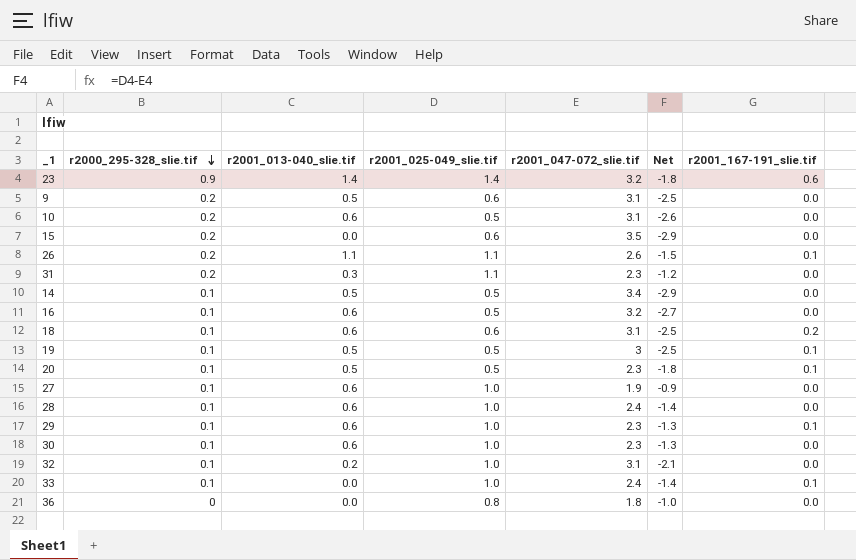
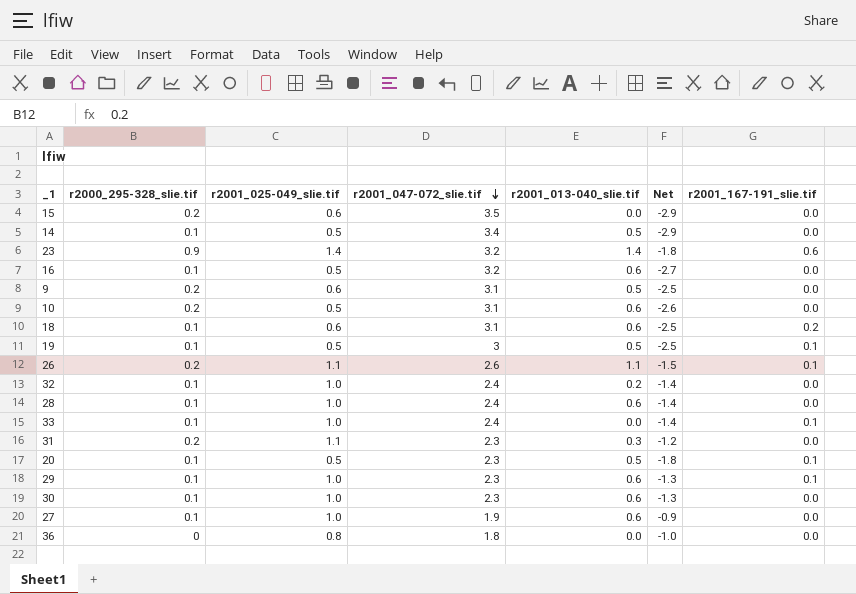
row order: r2000_295-328_slie.tif descending -> r2001_047-072_slie.tif descending
column r2001_013-040_slie.tif | position: 3 -> 5
32 | r2001_047-072_slie.tif: 3.1 -> 2.4
32 | Net: -2.1 -> -1.4

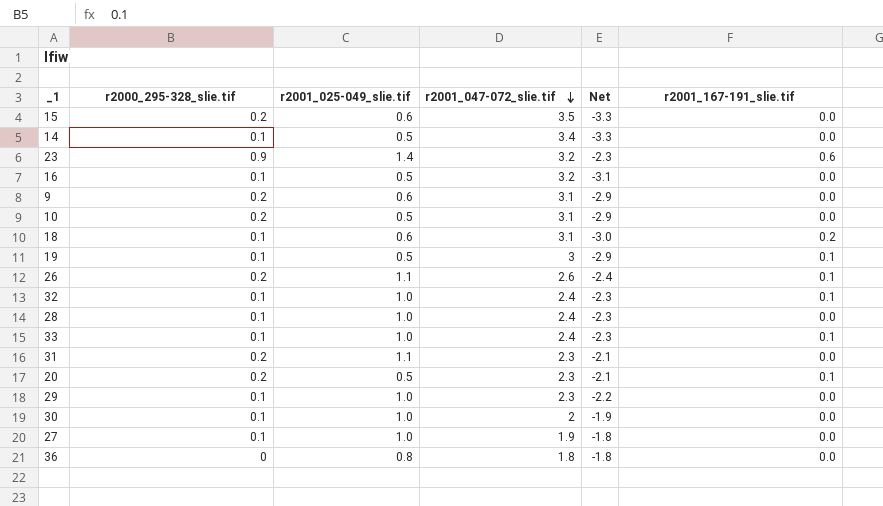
column r2001_013-040_slie.tif | position: 5 -> none
column Net | formula: [r2001_025-049_slie.tif] - [r2001_047-072_slie.tif] -> [r2000_295-328_slie.tif] - [r2001_047-072_slie.tif]
32 | r2001_167-191_slie.tif: 0.0 -> 0.1
20 | r2000_295-328_slie.tif: 0.1 -> 0.2
29 | r2001_167-191_slie.tif: 0.1 -> 0.0
30 | r2001_047-072_slie.tif: 2.3 -> 2

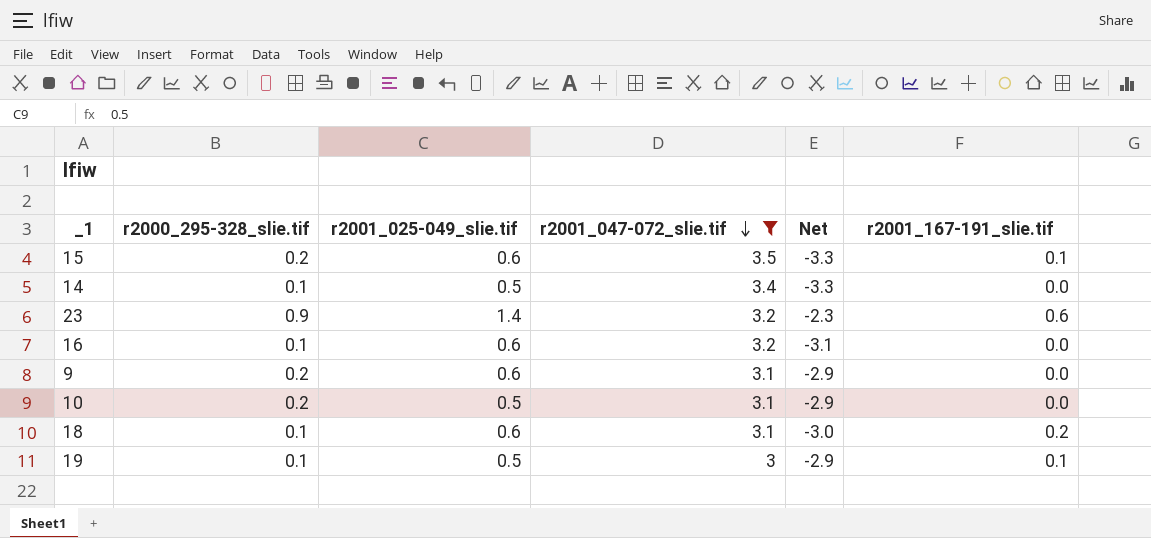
filter: none -> r2001_047-072_slie.tif >= 3
15 | r2001_167-191_slie.tif: 0.0 -> 0.1
16 | r2001_025-049_slie.tif: 0.5 -> 0.6

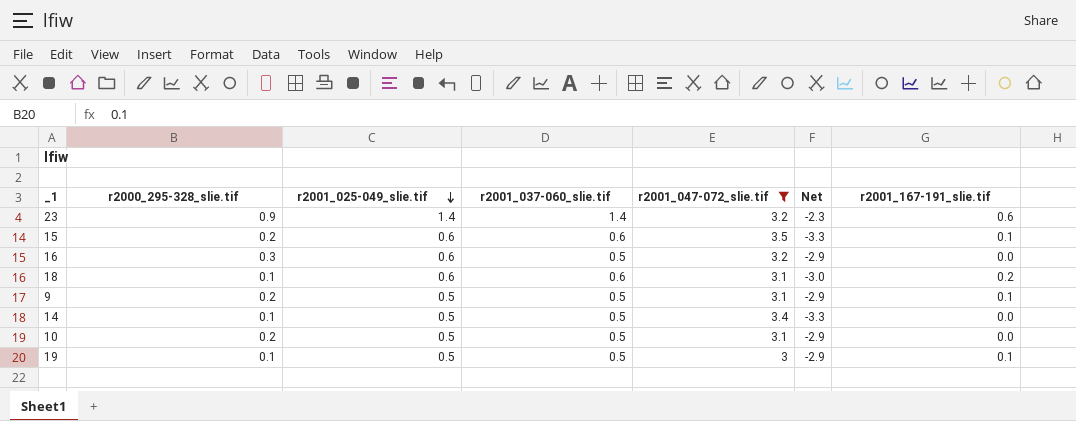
row order: r2001_047-072_slie.tif descending -> r2001_025-049_slie.tif descending
column r2001_037-060_slie.tif | position: none -> 4
16 | r2000_295-328_slie.tif: 0.1 -> 0.3
16 | Net: -3.1 -> -2.9
9 | r2001_025-049_slie.tif: 0.6 -> 0.5
9 | r2001_167-191_slie.tif: 0.0 -> 0.1

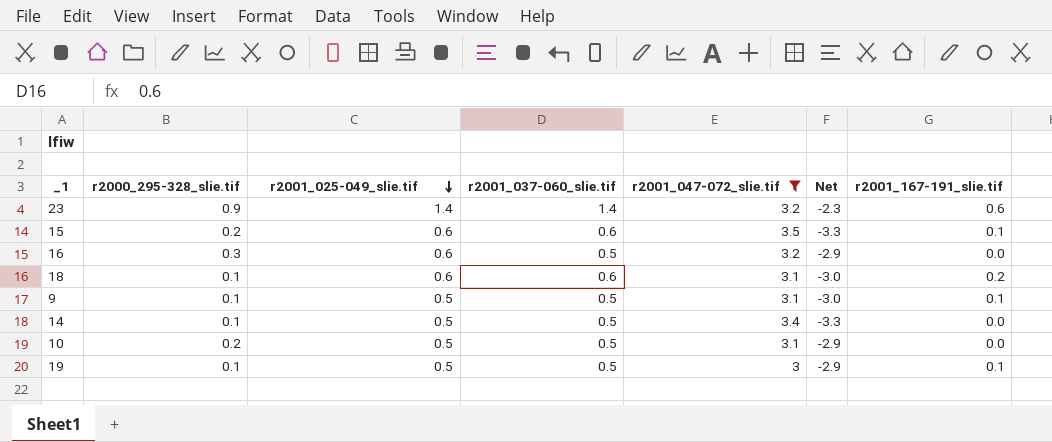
9 | r2000_295-328_slie.tif: 0.2 -> 0.1
9 | Net: -2.9 -> -3.0

